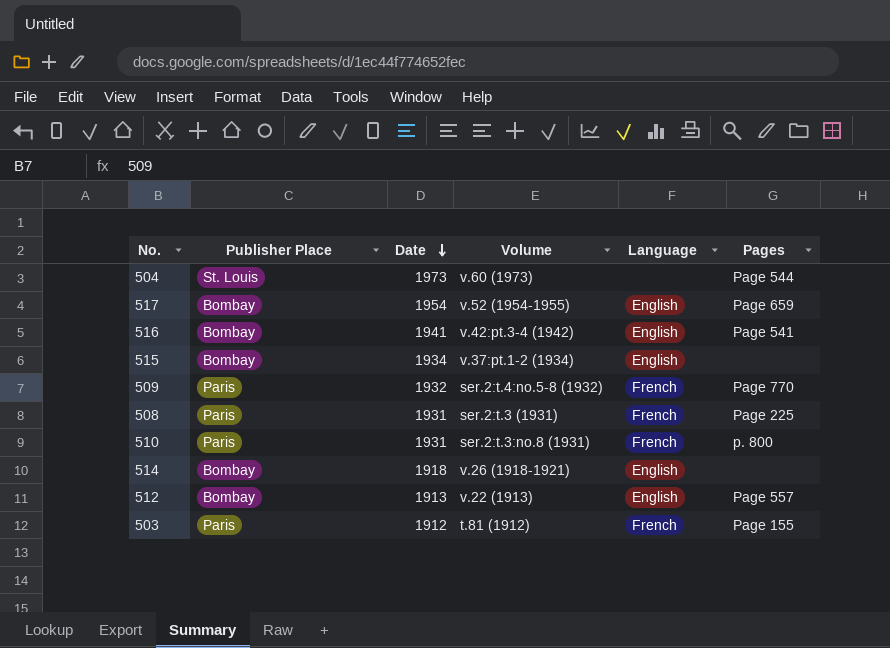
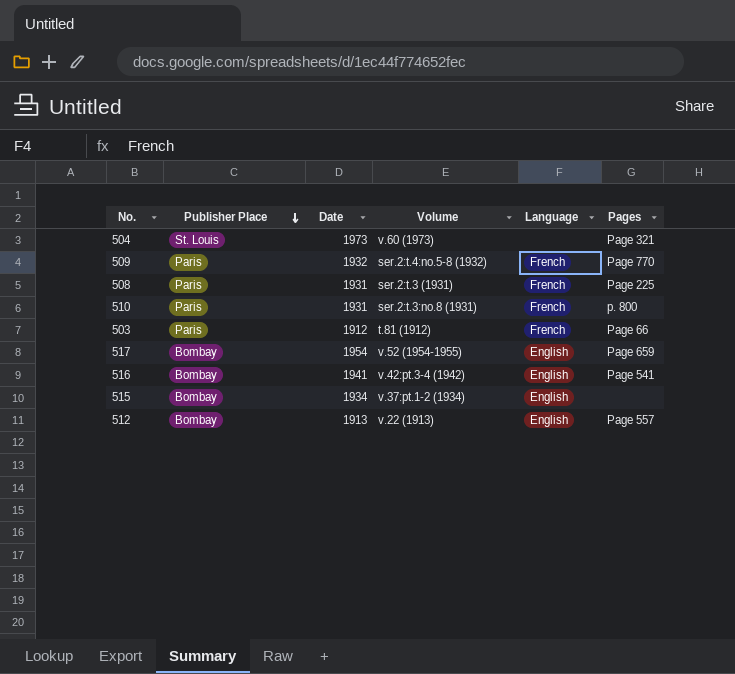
row order: Date descending -> Publisher Place descending
row 514: Bombay | 1918 | v.26 (1918-1921) | English | none -> none
504 | Pages: Page 544 -> Page 321
503 | Pages: Page 155 -> Page 66

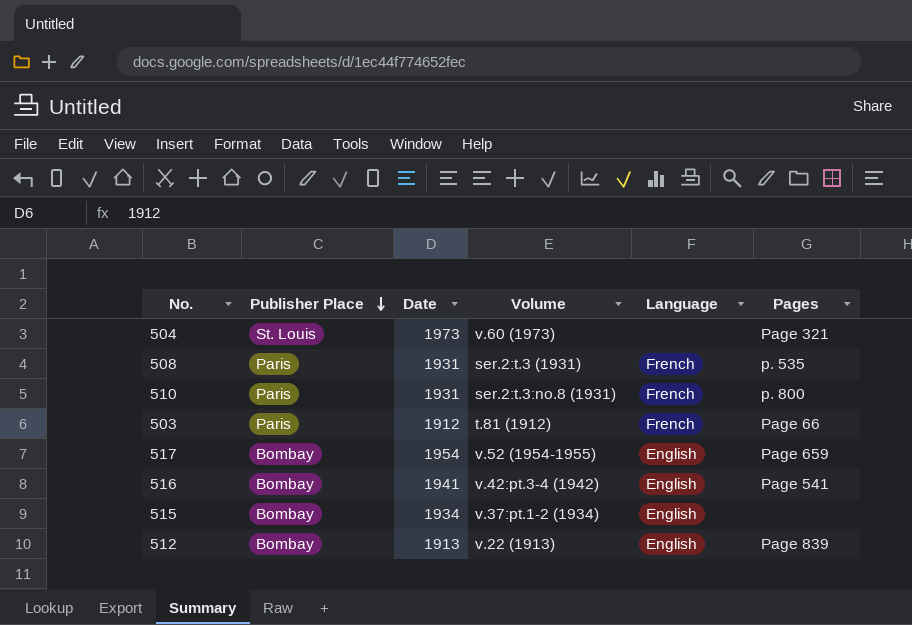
row 509: Paris | 1932 | ser.2:t.4:no.5-8 (1932) | French | Page 770 -> none
508 | Pages: Page 225 -> p. 535
512 | Pages: Page 557 -> Page 839

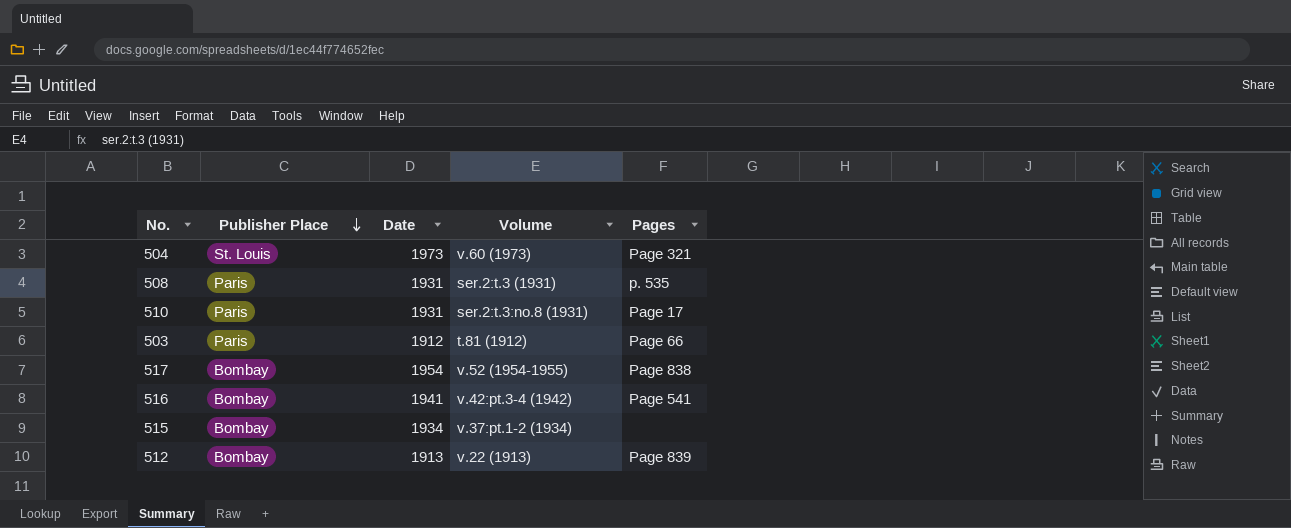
column Language | position: 5 -> none
510 | Pages: p. 800 -> Page 17
517 | Pages: Page 659 -> Page 838

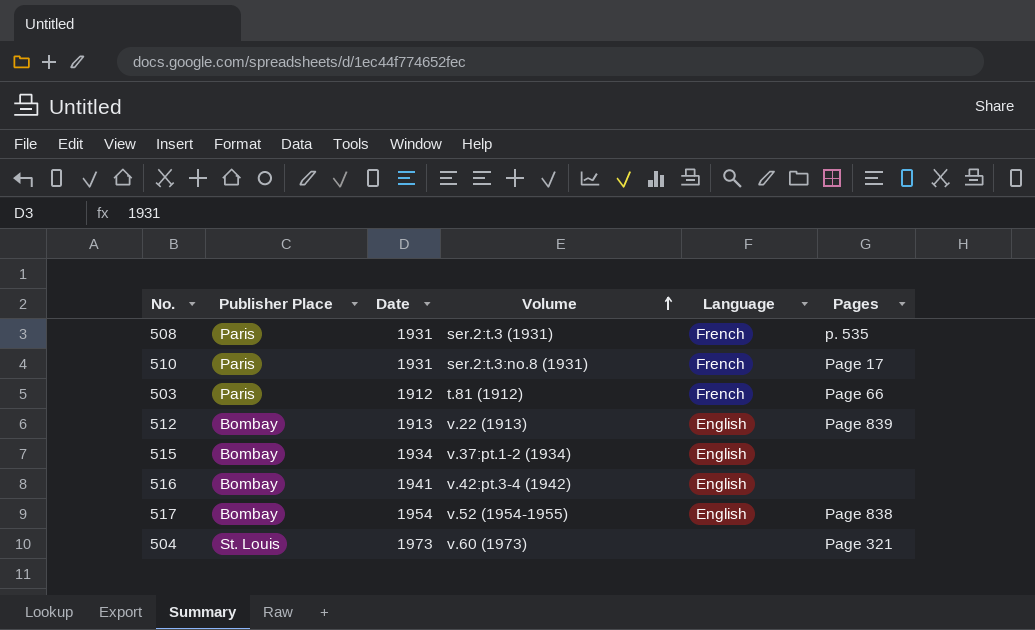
row order: Publisher Place descending -> Volume ascending
column Language | position: none -> 5
516 | Pages: Page 541 -> none

